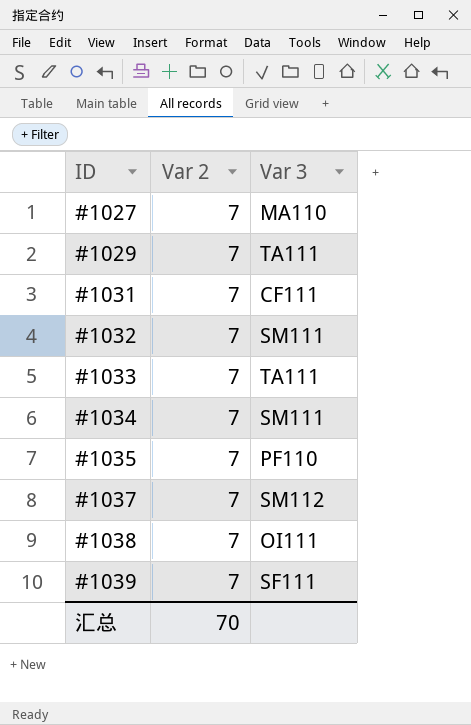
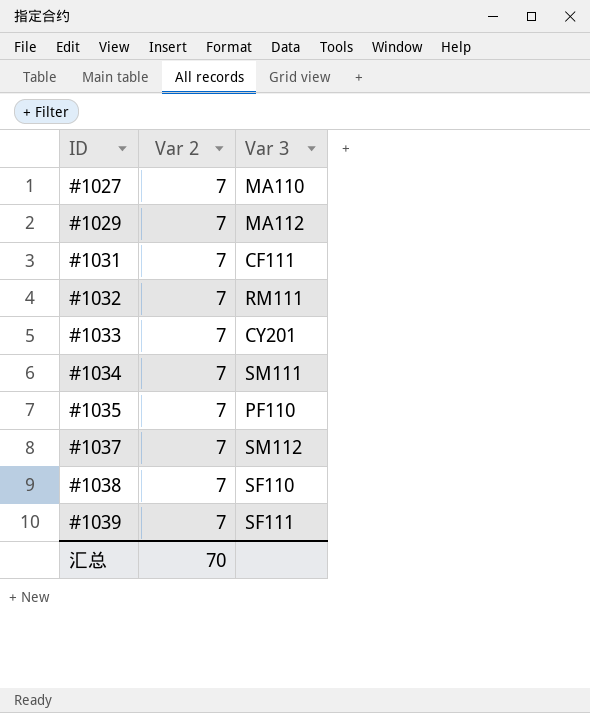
#1029 | Var 3: TA111 -> MA112
#1032 | Var 3: SM111 -> RM111
#1033 | Var 3: TA111 -> CY201
#1038 | Var 3: OI111 -> SF110

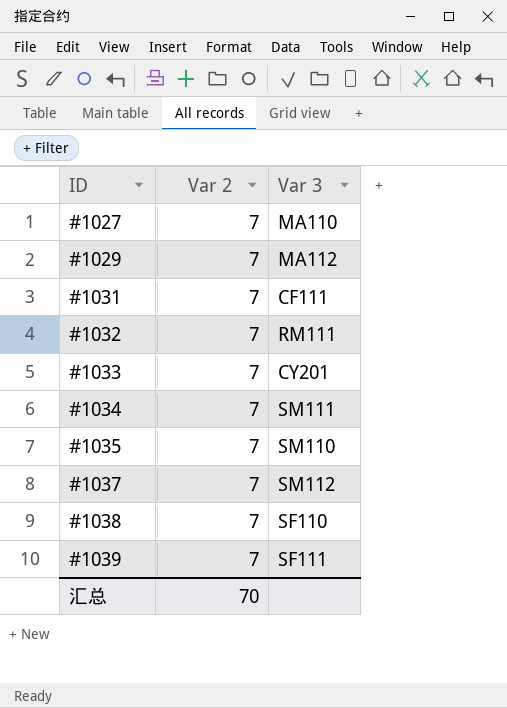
#1035 | Var 3: PF110 -> SM110

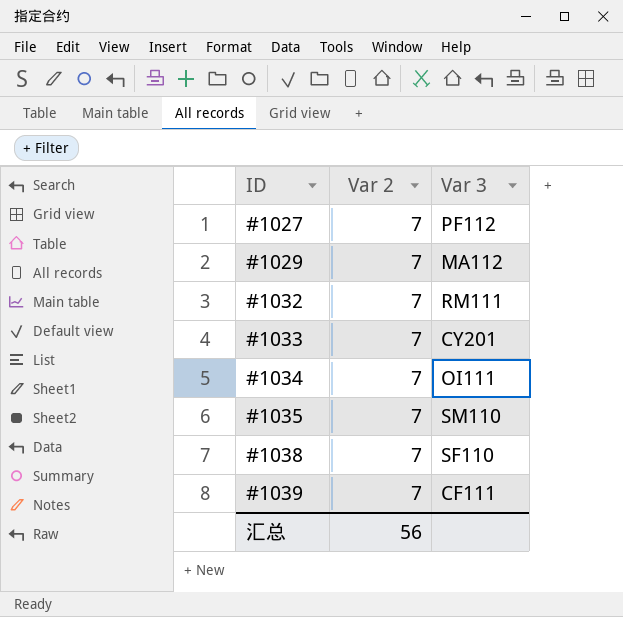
row #1031: 7 | CF111 -> none
row #1037: 7 | SM112 -> none
#1027 | Var 3: MA110 -> PF112
#1034 | Var 3: SM111 -> OI111
#1039 | Var 3: SF111 -> CF111
汇总 | Var 2: 70 -> 56

